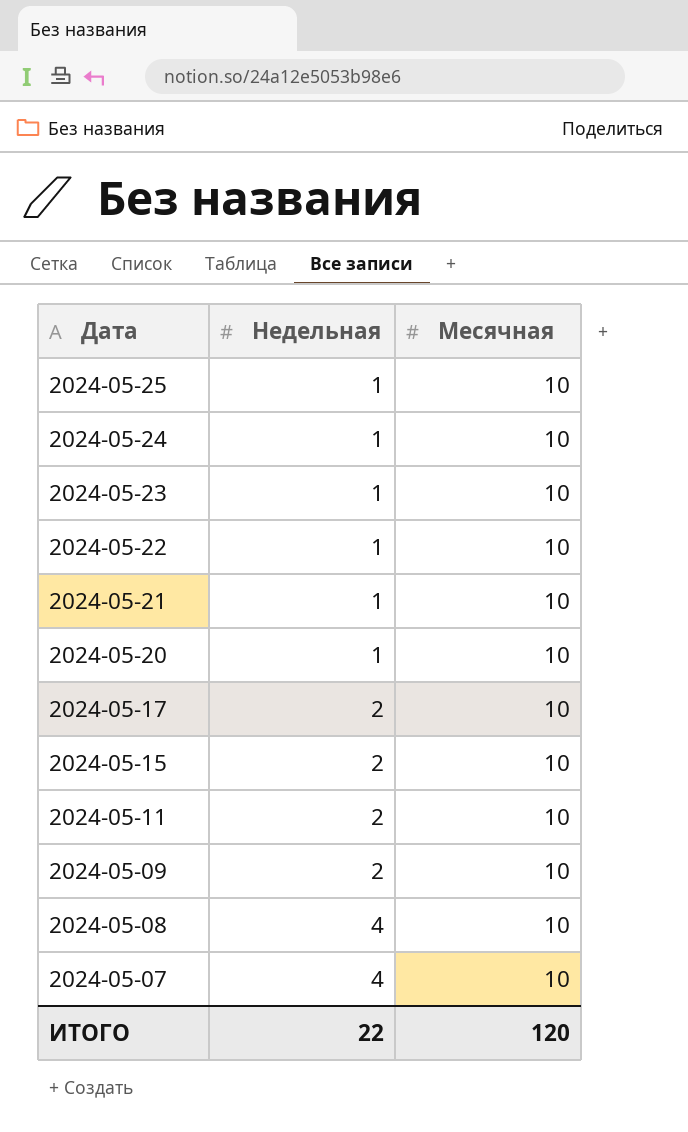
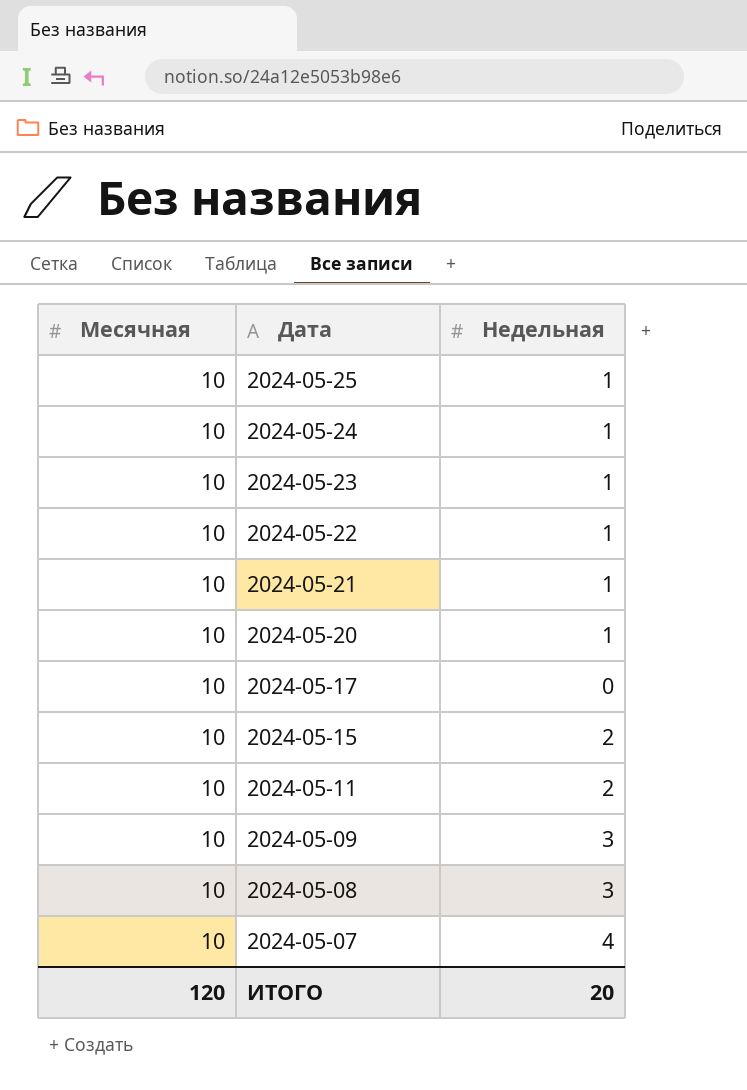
column Месячная | position: 3 -> 1
2024-05-17 | Недельная: 2 -> 0
2024-05-09 | Недельная: 2 -> 3
2024-05-08 | Недельная: 4 -> 3
ИТОГО | Недельная: 22 -> 20

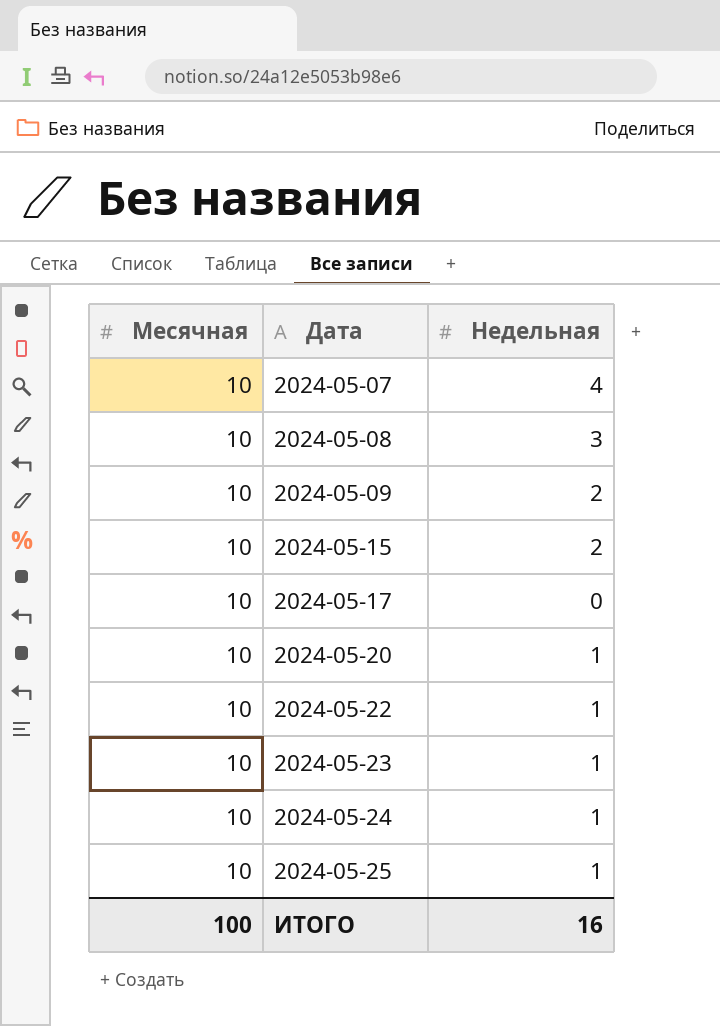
row order: Дата descending -> Дата ascending
row 2024-05-21: 10 | 1 -> none
row 2024-05-11: 10 | 2 -> none
2024-05-09 | Недельная: 3 -> 2
ИТОГО | Месячная: 120 -> 100
ИТОГО | Недельная: 20 -> 16

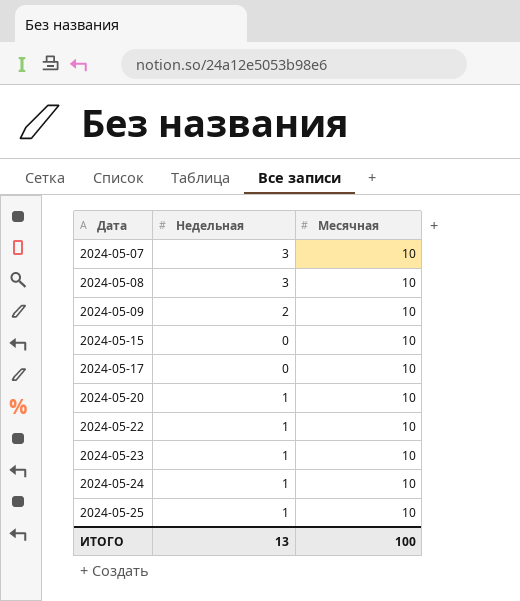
column Месячная | position: 1 -> 3
2024-05-07 | Недельная: 4 -> 3
2024-05-15 | Недельная: 2 -> 0
ИТОГО | Недельная: 16 -> 13

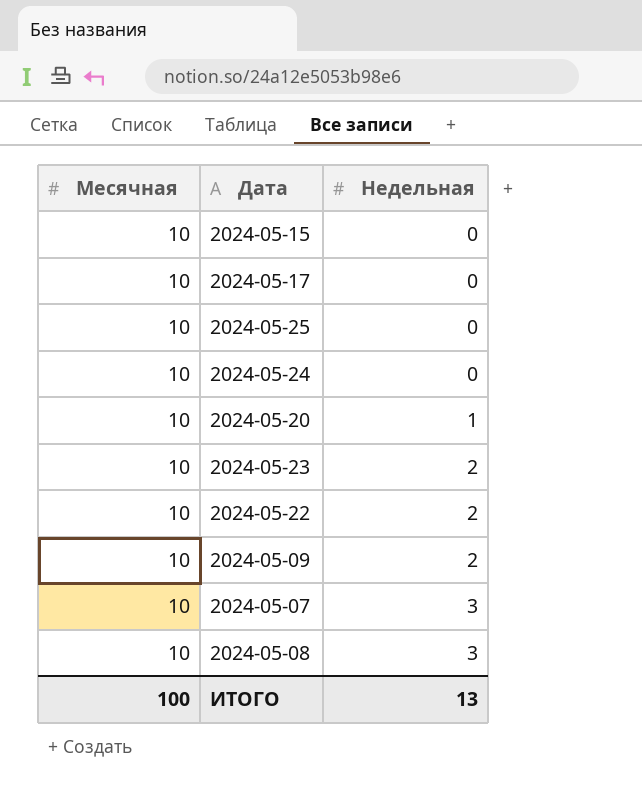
row order: Дата ascending -> Недельная ascending
column Месячная | position: 3 -> 1
2024-05-25 | Недельная: 1 -> 0
2024-05-24 | Недельная: 1 -> 0
2024-05-23 | Недельная: 1 -> 2
2024-05-22 | Недельная: 1 -> 2

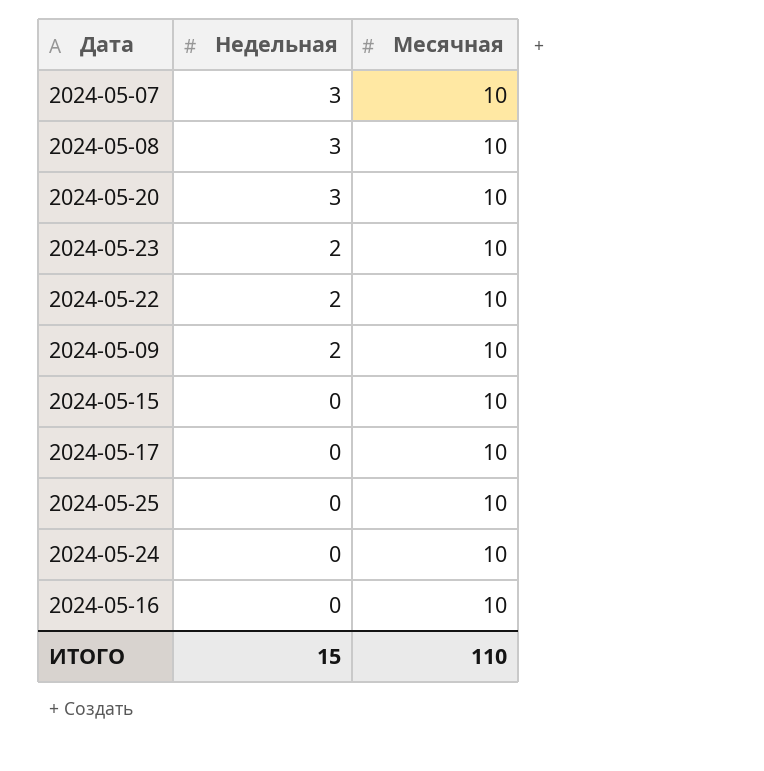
row order: Недельная ascending -> Недельная descending
column Месячная | position: 1 -> 3
2024-05-20 | Недельная: 1 -> 3
row 2024-05-16: none -> 0 | 10
ИТОГО | Недельная: 13 -> 15
ИТОГО | Месячная: 100 -> 110

